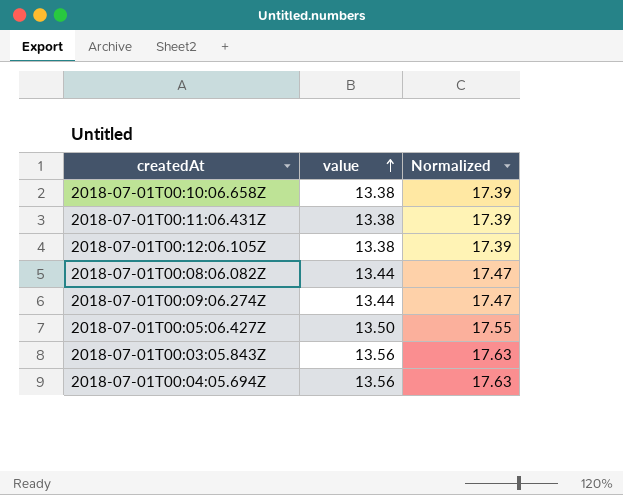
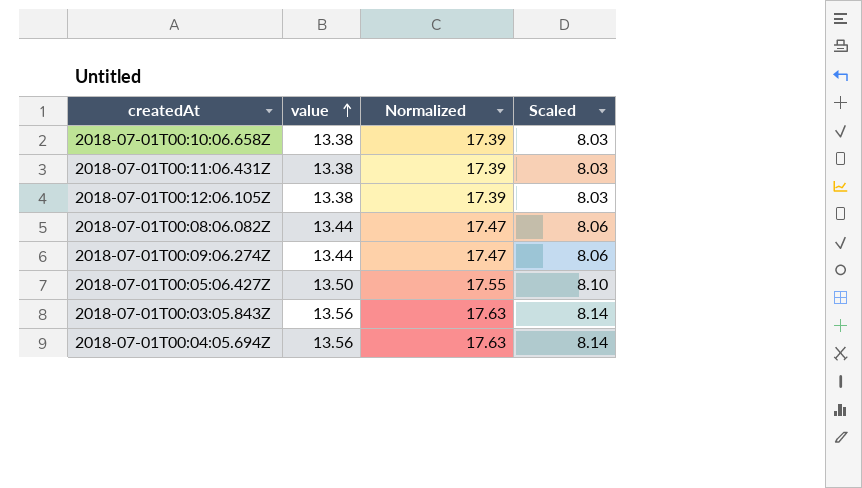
column Scaled | formula: none -> [value] * 0.6

